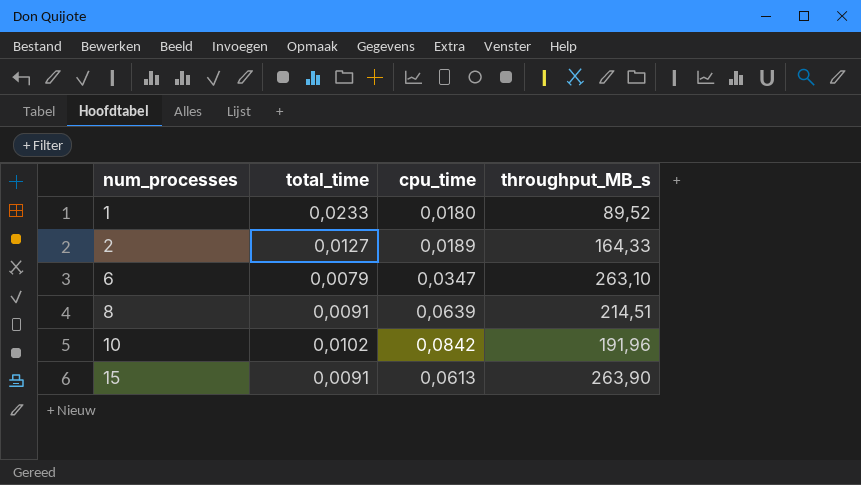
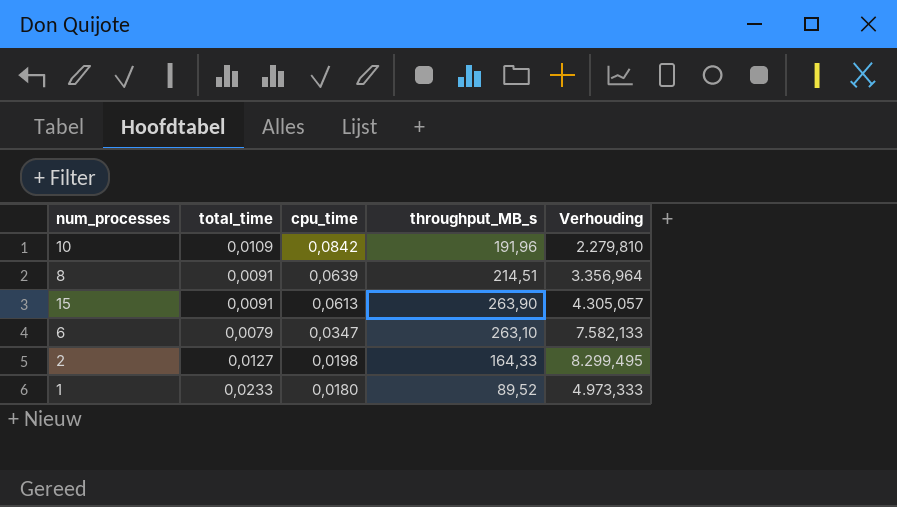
row order: num_processes ascending -> cpu_time descending
column Verhouding | formula: none -> [throughput_MB_s] / [cpu_time]
10 | total_time: 0,0102 -> 0,0109
2 | cpu_time: 0,0189 -> 0,0198

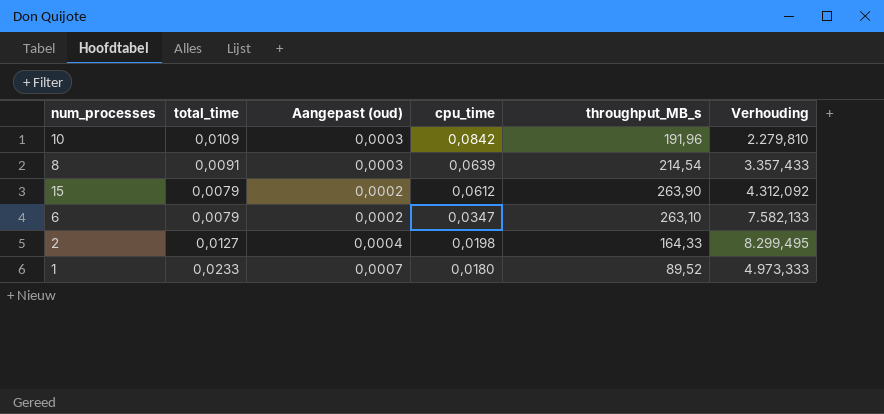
column Aangepast (oud) | formula: none -> [total_time] * 0,03
8 | throughput_MB_s: 214,51 -> 214,54
8 | Verhouding: 3.356,964 -> 3.357,433
15 | total_time: 0,0091 -> 0,0079
15 | cpu_time: 0,0613 -> 0,0612
15 | Verhouding: 4.305,057 -> 4.312,092

